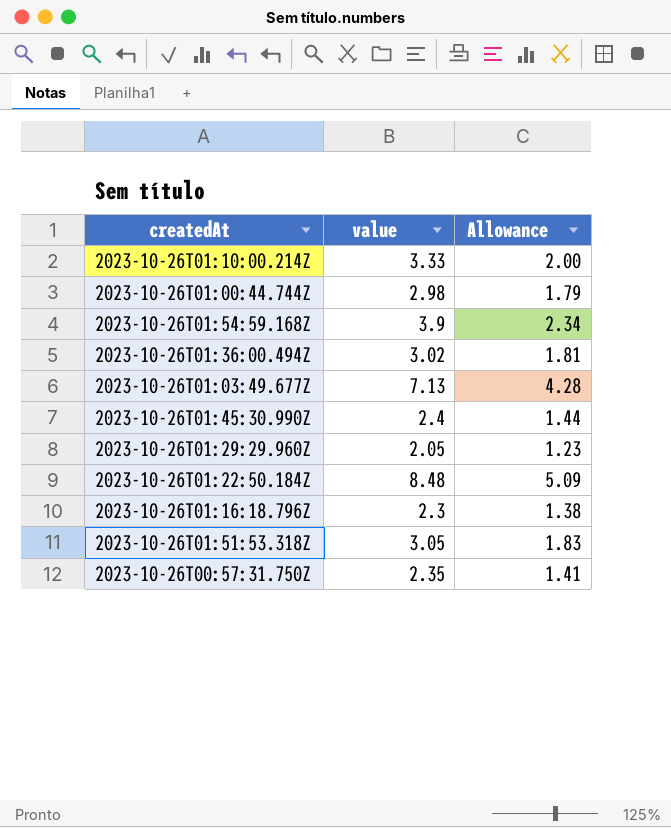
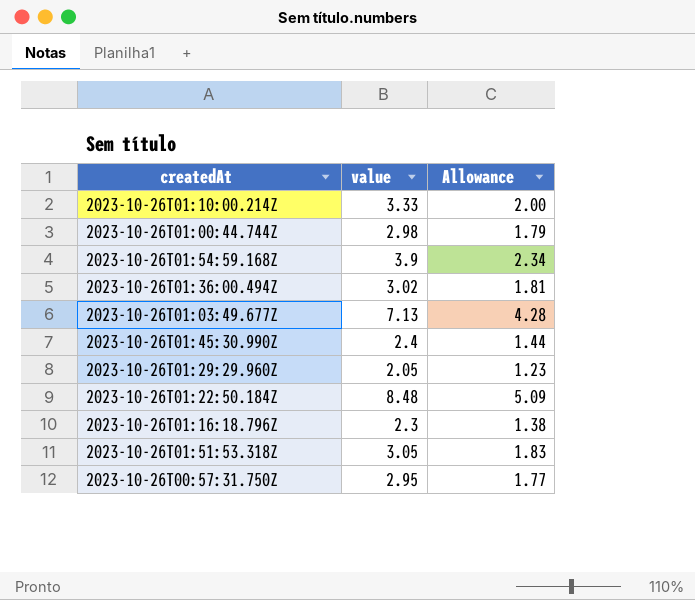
2023-10-26T00:57:31.750Z | value: 2.35 -> 2.95
2023-10-26T00:57:31.750Z | Allowance: 1.41 -> 1.77

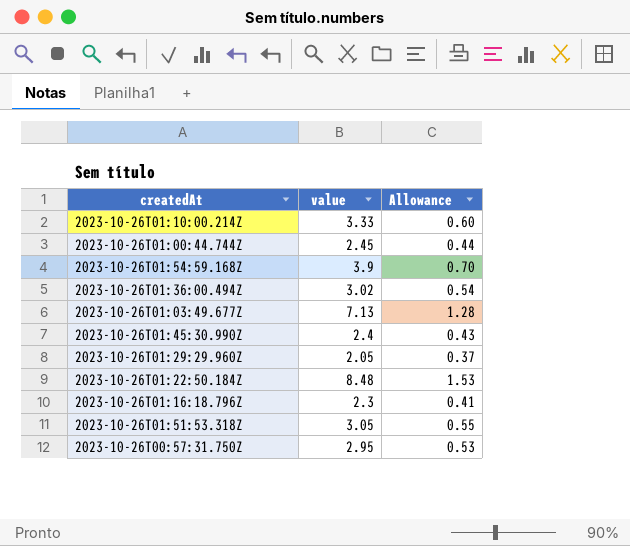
column Allowance | formula: [value] * 0.6 -> [value] * 0.18
2023-10-26T01:00:44.744Z | value: 2.98 -> 2.45

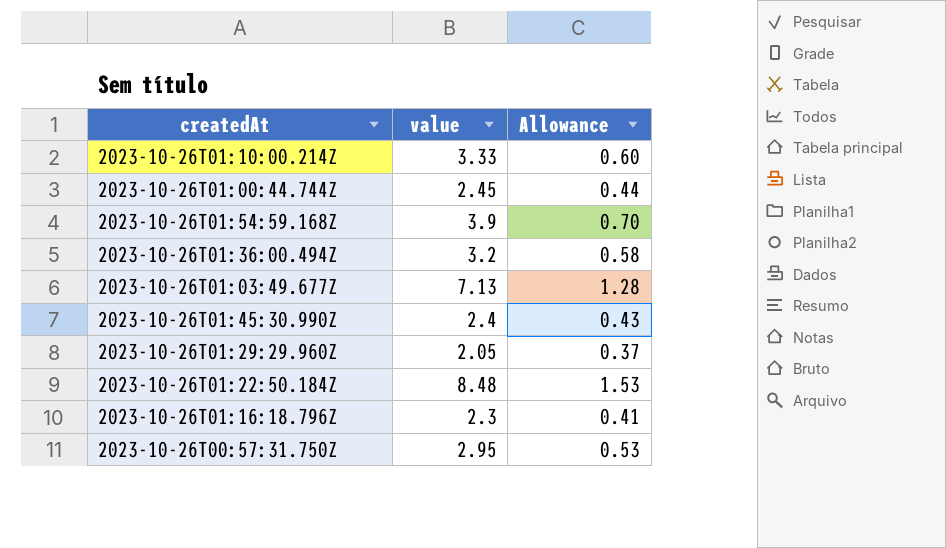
row 2023-10-26T01:51:53.318Z: 3.05 | 0.55 -> none
2023-10-26T01:36:00.494Z | value: 3.02 -> 3.2
2023-10-26T01:36:00.494Z | Allowance: 0.54 -> 0.58

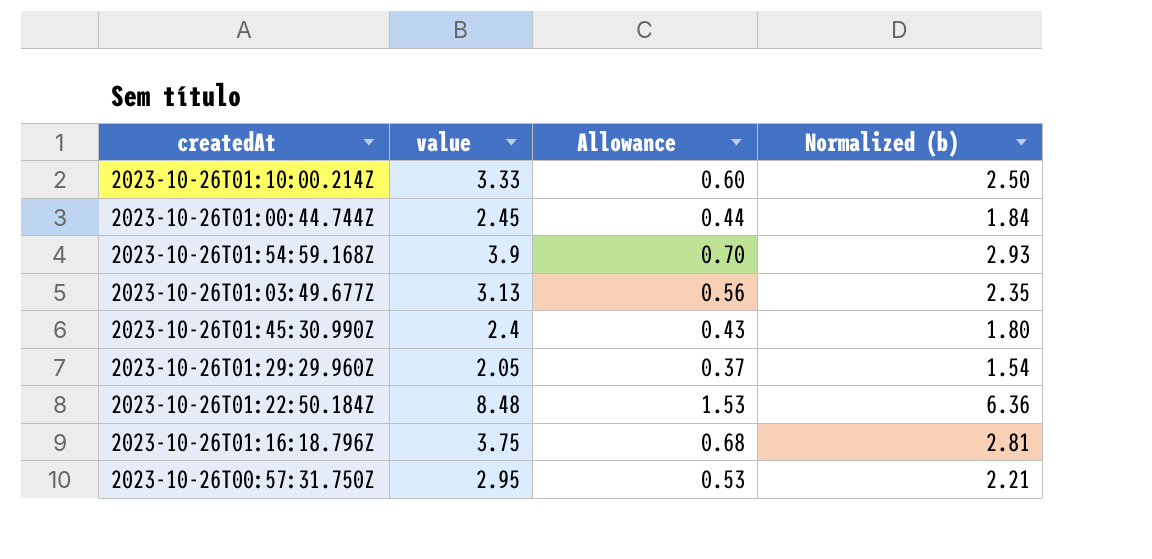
column Normalized (b) | formula: none -> [value] * 0.75
row 2023-10-26T01:36:00.494Z: 3.2 | 0.58 -> none
2023-10-26T01:03:49.677Z | value: 7.13 -> 3.13
2023-10-26T01:03:49.677Z | Allowance: 1.28 -> 0.56
2023-10-26T01:16:18.796Z | value: 2.3 -> 3.75
2023-10-26T01:16:18.796Z | Allowance: 0.41 -> 0.68

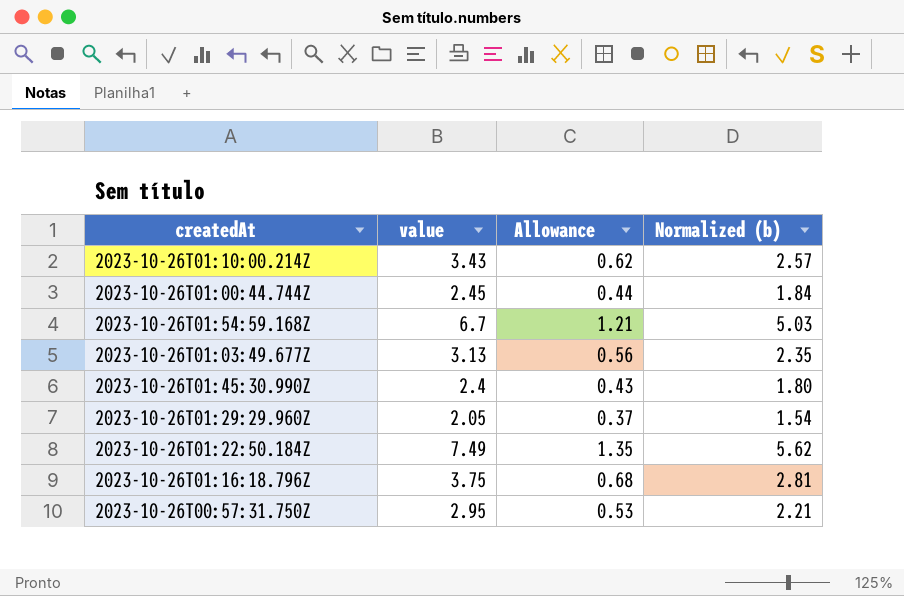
2023-10-26T01:10:00.214Z | value: 3.33 -> 3.43
2023-10-26T01:10:00.214Z | Allowance: 0.60 -> 0.62
2023-10-26T01:10:00.214Z | Normalized (b): 2.50 -> 2.57
2023-10-26T01:54:59.168Z | value: 3.9 -> 6.7
2023-10-26T01:54:59.168Z | Allowance: 0.70 -> 1.21
2023-10-26T01:54:59.168Z | Normalized (b): 2.93 -> 5.03
2023-10-26T01:22:50.184Z | value: 8.48 -> 7.49
2023-10-26T01:22:50.184Z | Allowance: 1.53 -> 1.35
2023-10-26T01:22:50.184Z | Normalized (b): 6.36 -> 5.62

